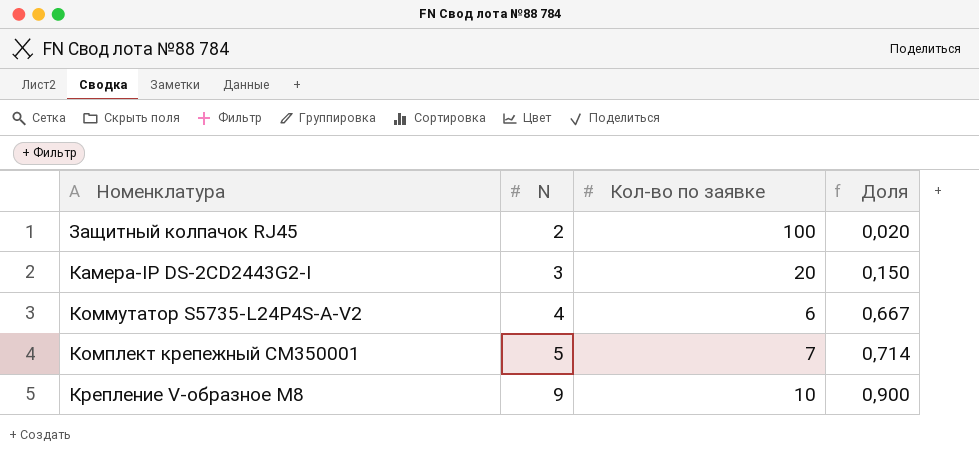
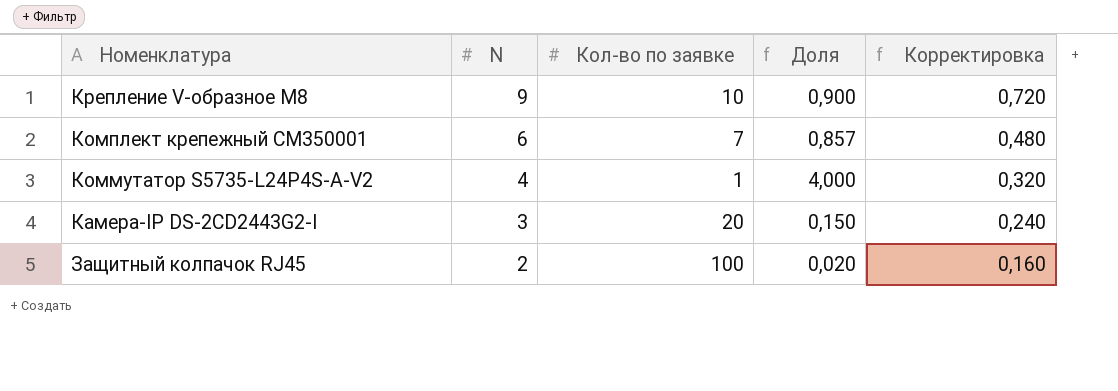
row order: Номенклатура ascending -> Номенклатура descending
column Корректировка | formula: none -> [N] * 0,08
Комплект крепежный CM350001 | N: 5 -> 6
Комплект крепежный CM350001 | Доля: 0,714 -> 0,857
Коммутатор S5735-L24P4S-A-V2 | Кол-во по заявке: 6 -> 1
Коммутатор S5735-L24P4S-A-V2 | Доля: 0,667 -> 4,000

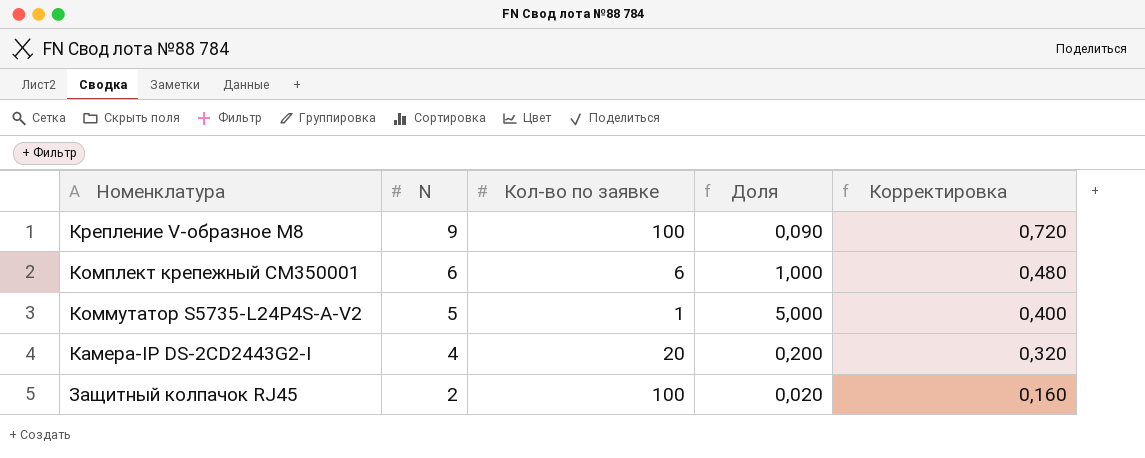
Крепление V-образное М8 | Кол-во по заявке: 10 -> 100
Крепление V-образное М8 | Доля: 0,900 -> 0,090
Комплект крепежный CM350001 | Кол-во по заявке: 7 -> 6
Комплект крепежный CM350001 | Доля: 0,857 -> 1,000
Коммутатор S5735-L24P4S-A-V2 | N: 4 -> 5
Коммутатор S5735-L24P4S-A-V2 | Доля: 4,000 -> 5,000
Коммутатор S5735-L24P4S-A-V2 | Корректировка: 0,320 -> 0,400
Камера-IP DS-2CD2443G2-I | N: 3 -> 4
Камера-IP DS-2CD2443G2-I | Доля: 0,150 -> 0,200
Камера-IP DS-2CD2443G2-I | Корректировка: 0,240 -> 0,320

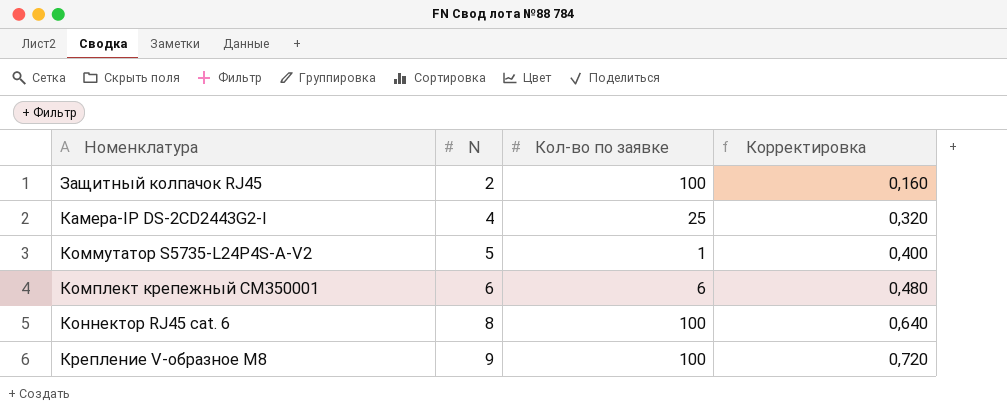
row order: Номенклатура descending -> Номенклатура ascending
column Доля | formula: [N] / [Кол-во по заявке] -> none
Камера-IP DS-2CD2443G2-I | Кол-во по заявке: 20 -> 25
row Коннектор RJ45 cat. 6: none -> 8 | 100 | 0,640

